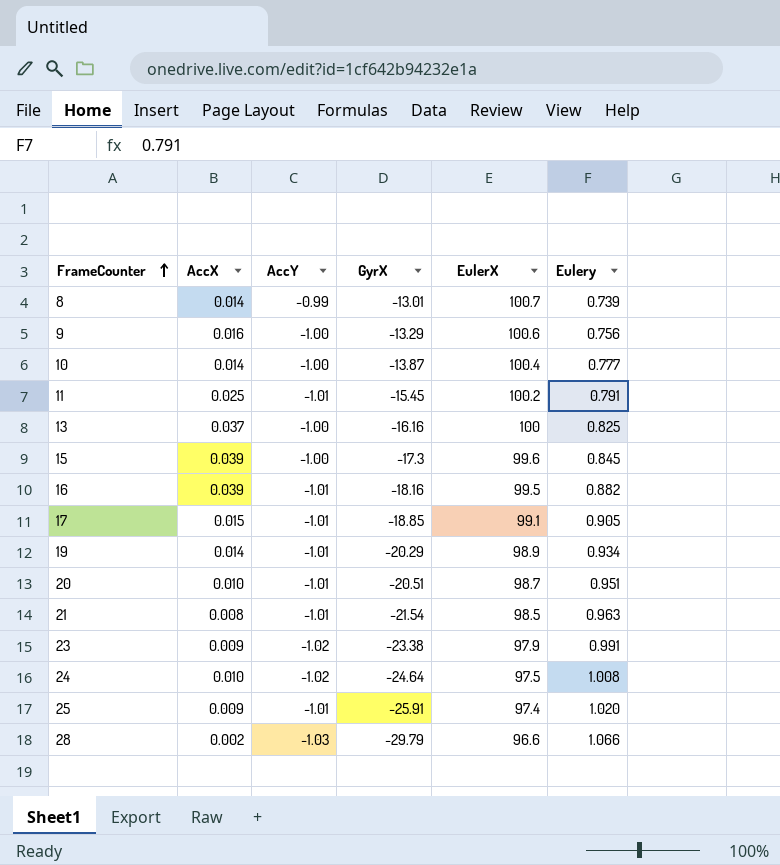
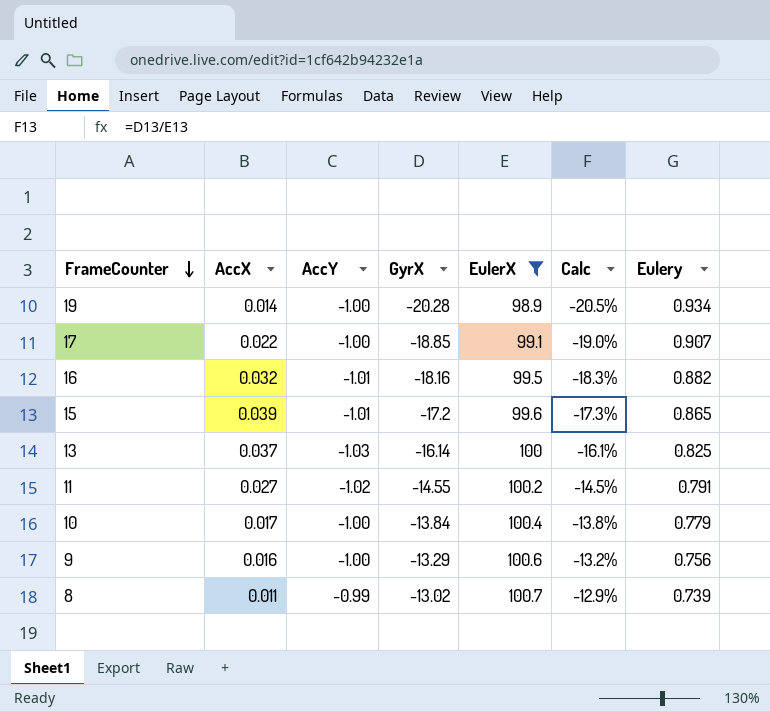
filter: none -> EulerX >= 98.9
row order: FrameCounter ascending -> FrameCounter descending
column Calc | formula: none -> [GyrX] / [EulerX]
19 | AccY: -1.01 -> -1.00
19 | GyrX: -20.29 -> -20.28
17 | AccX: 0.015 -> 0.022
17 | AccY: -1.01 -> -1.00
17 | Eulery: 0.905 -> 0.907
16 | AccX: 0.039 -> 0.032
15 | AccY: -1.00 -> -1.01
15 | GyrX: -17.3 -> -17.2
15 | Eulery: 0.845 -> 0.865
13 | AccY: -1.00 -> -1.03
13 | GyrX: -16.16 -> -16.14
11 | AccX: 0.025 -> 0.027
11 | AccY: -1.01 -> -1.02
11 | GyrX: -15.45 -> -14.55
10 | AccX: 0.014 -> 0.017
10 | GyrX: -13.87 -> -13.84
10 | Eulery: 0.777 -> 0.779
8 | AccX: 0.014 -> 0.011
8 | GyrX: -13.01 -> -13.02

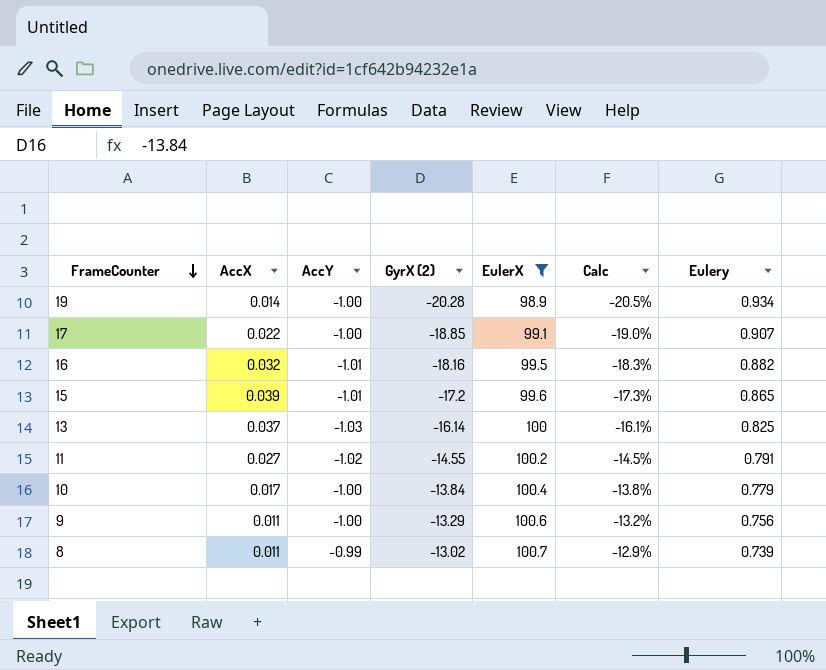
column name: GyrX -> GyrX (2)
9 | AccX: 0.016 -> 0.011

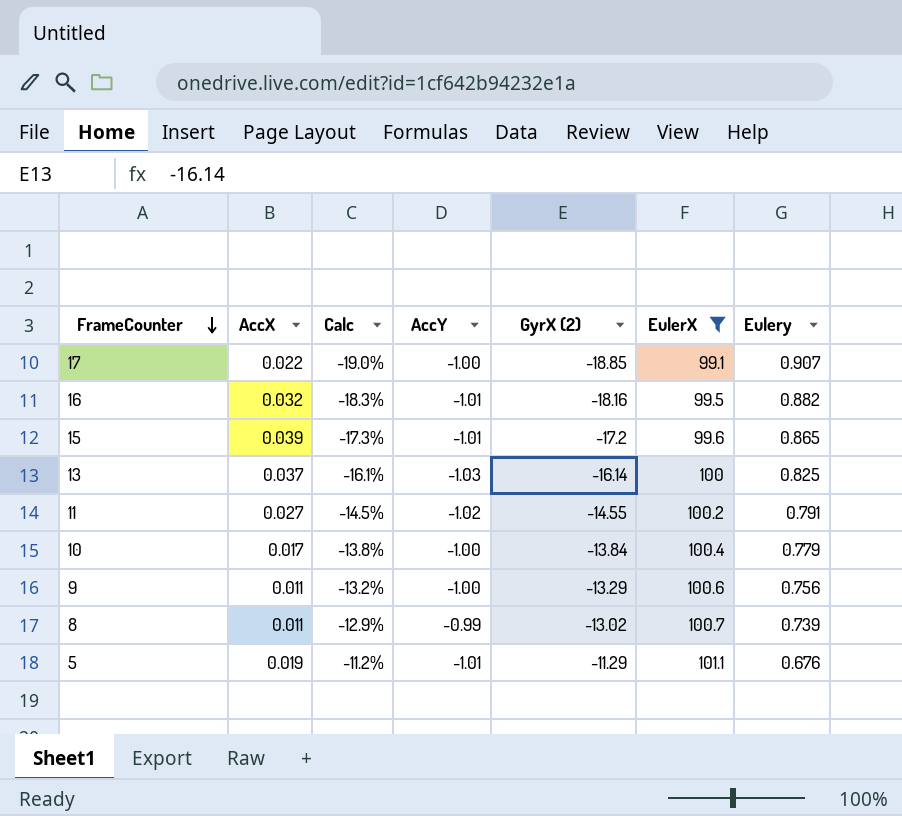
column Calc | position: 6 -> 3
row 19: 0.014 | -1.00 | -20.28 | 98.9 | -20.5% | 0.934 -> none
row 5: none -> 0.019 | -11.2% | -1.01 | -11.29 | 101.1 | 0.676

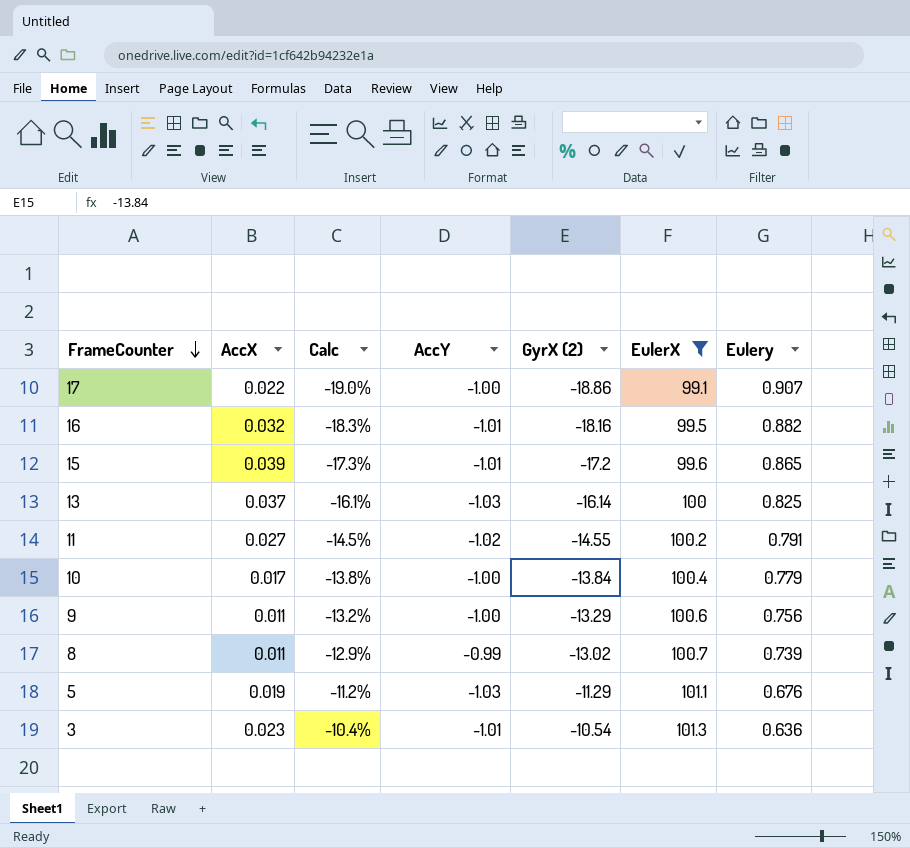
17 | GyrX (2): -18.85 -> -18.86
5 | AccY: -1.01 -> -1.03
row 3: none -> 0.023 | -10.4% | -1.01 | -10.54 | 101.3 | 0.636

